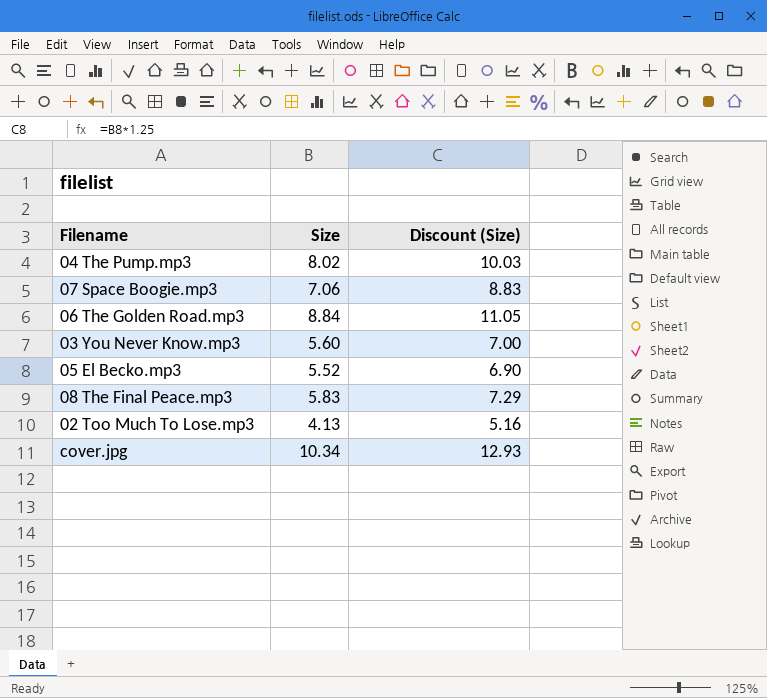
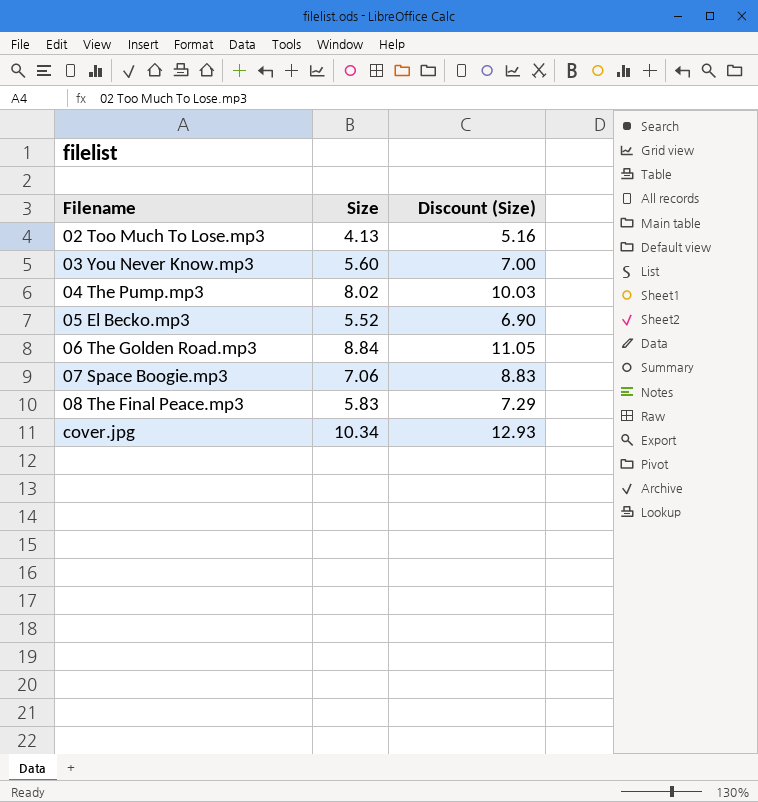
row order: none -> Filename ascending

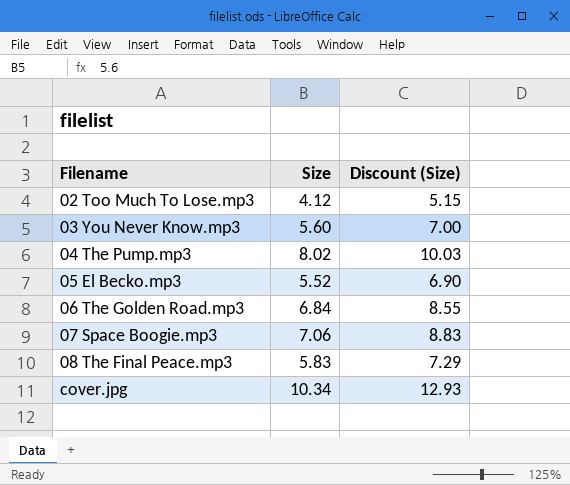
02 Too Much To Lose.mp3 | Size: 4.13 -> 4.12
02 Too Much To Lose.mp3 | Discount (Size): 5.16 -> 5.15
06 The Golden Road.mp3 | Size: 8.84 -> 6.84
06 The Golden Road.mp3 | Discount (Size): 11.05 -> 8.55

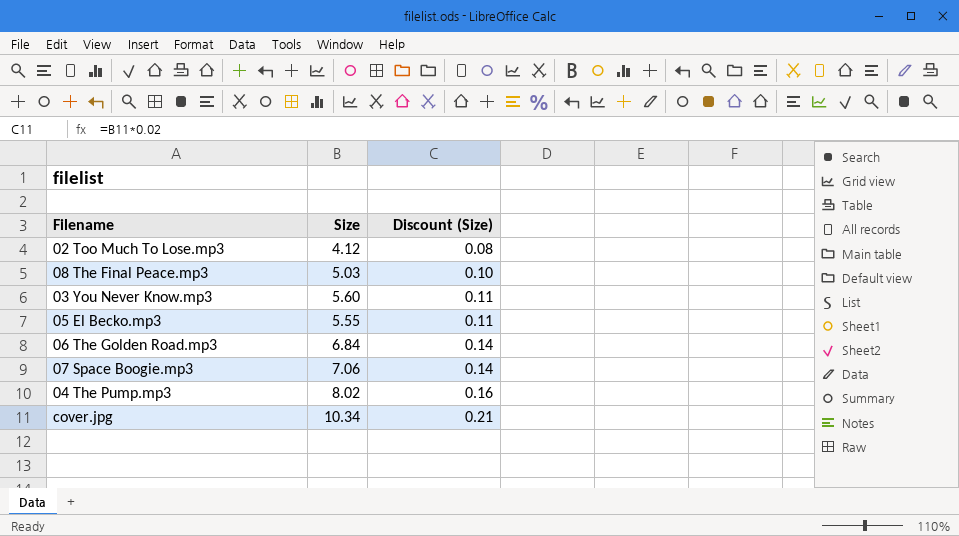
row order: Filename ascending -> Discount (Size) ascending
column Discount (Size) | formula: [Size] * 1.25 -> [Size] * 0.02
08 The Final Peace.mp3 | Size: 5.83 -> 5.03
05 El Becko.mp3 | Size: 5.52 -> 5.55

